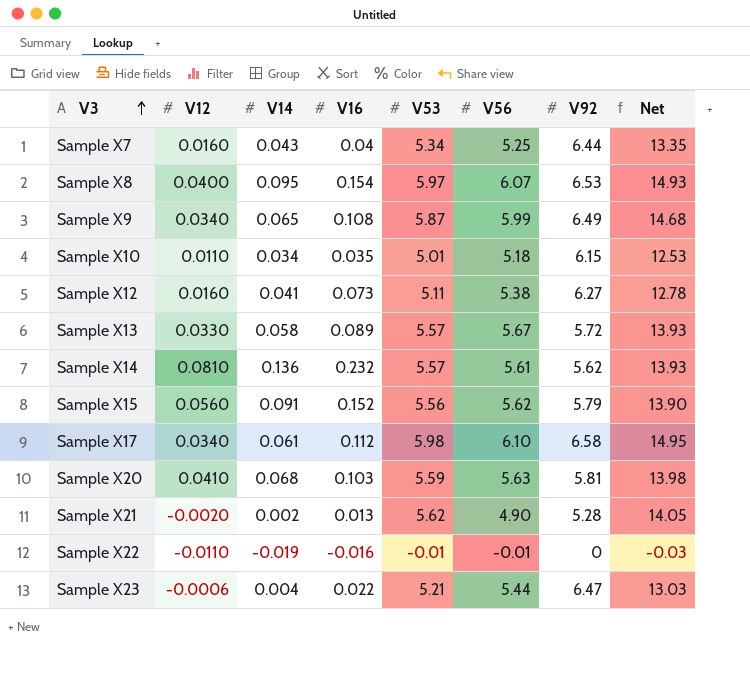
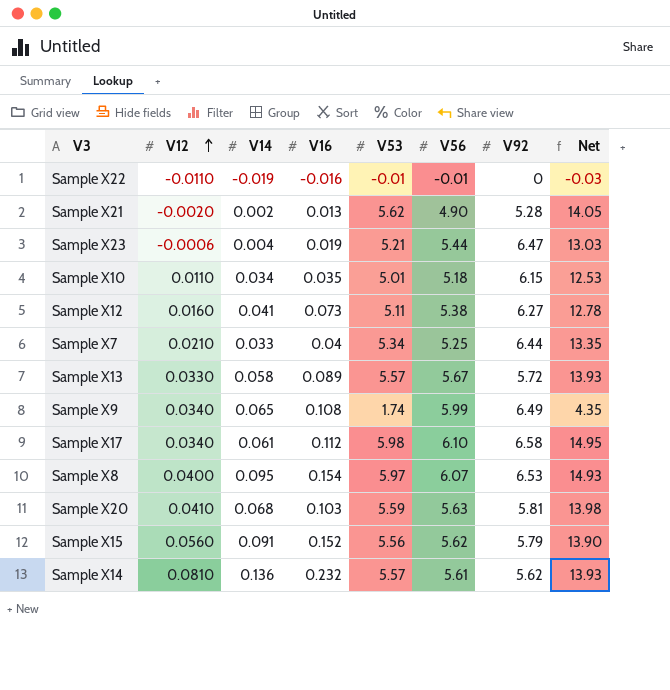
row order: V3 ascending -> V12 ascending
Sample X23 | V16: 0.022 -> 0.019
Sample X7 | V12: 0.0160 -> 0.0210
Sample X7 | V14: 0.043 -> 0.033
Sample X9 | V53: 5.87 -> 1.74
Sample X9 | Net: 14.68 -> 4.35

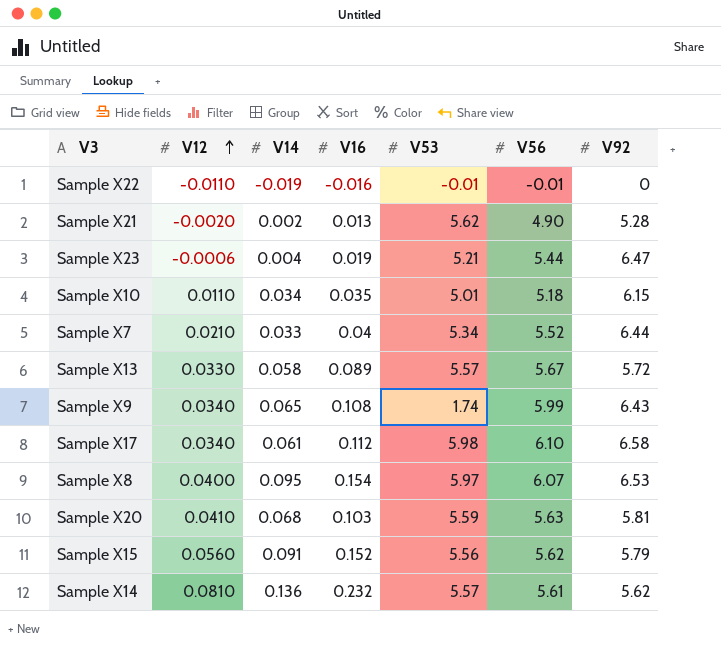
column Net | formula: [V53] * 2.5 -> none
row Sample X12: 0.0160 | 0.041 | 0.073 | 5.11 | 5.38 | 6.27 | 12.78 -> none
Sample X7 | V56: 5.25 -> 5.52
Sample X9 | V92: 6.49 -> 6.43

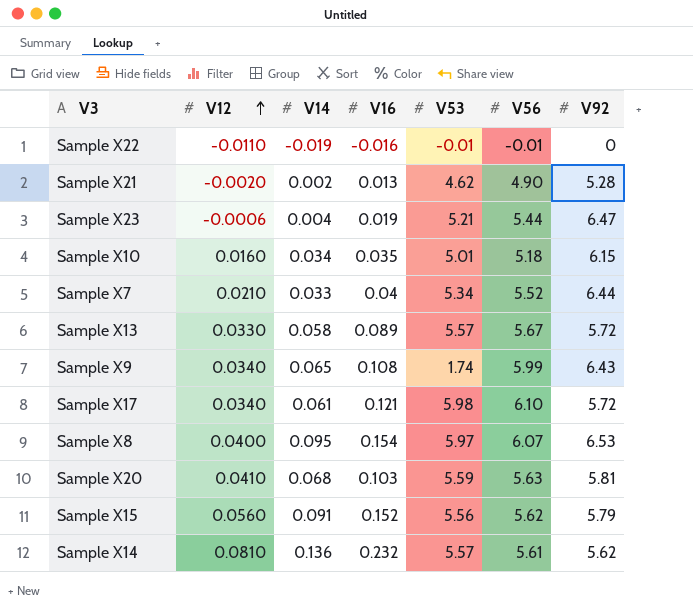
Sample X21 | V53: 5.62 -> 4.62
Sample X10 | V12: 0.0110 -> 0.0160
Sample X17 | V16: 0.112 -> 0.121
Sample X17 | V92: 6.58 -> 5.72

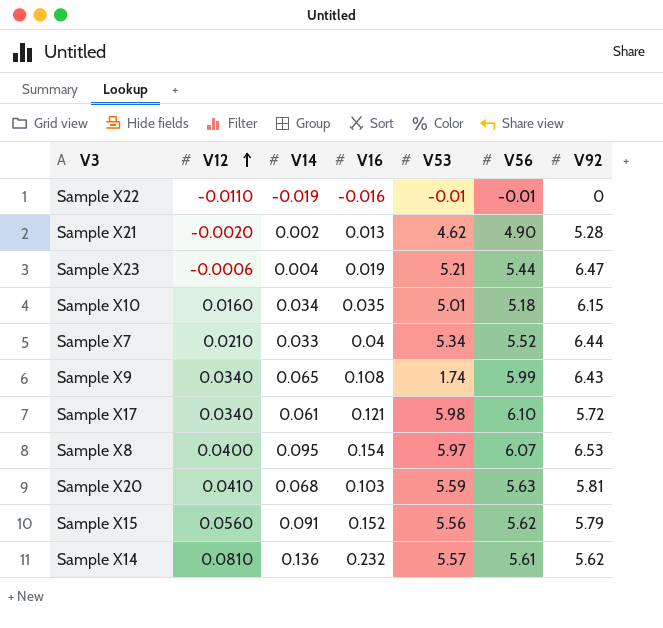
row Sample X13: 0.0330 | 0.058 | 0.089 | 5.57 | 5.67 | 5.72 -> none

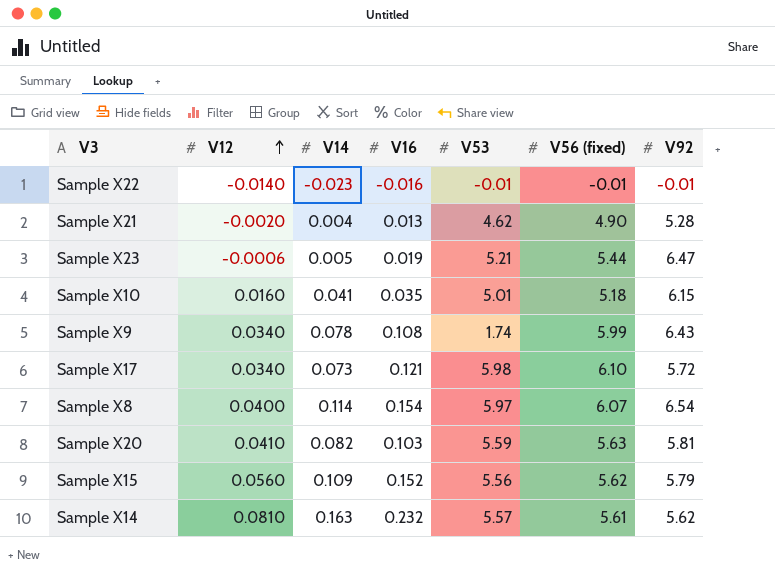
column name: V56 -> V56 (fixed)
row Sample X7: 0.0210 | 0.033 | 0.04 | 5.34 | 5.52 | 6.44 -> none
Sample X22 | V12: -0.0110 -> -0.0140
Sample X22 | V14: -0.019 -> -0.023
Sample X22 | V92: 0 -> -0.01
Sample X21 | V14: 0.002 -> 0.004
Sample X23 | V14: 0.004 -> 0.005
Sample X10 | V14: 0.034 -> 0.041
Sample X9 | V14: 0.065 -> 0.078
Sample X17 | V14: 0.061 -> 0.073
Sample X8 | V14: 0.095 -> 0.114
Sample X8 | V92: 6.53 -> 6.54
Sample X20 | V14: 0.068 -> 0.082
Sample X15 | V14: 0.091 -> 0.109
Sample X14 | V14: 0.136 -> 0.163

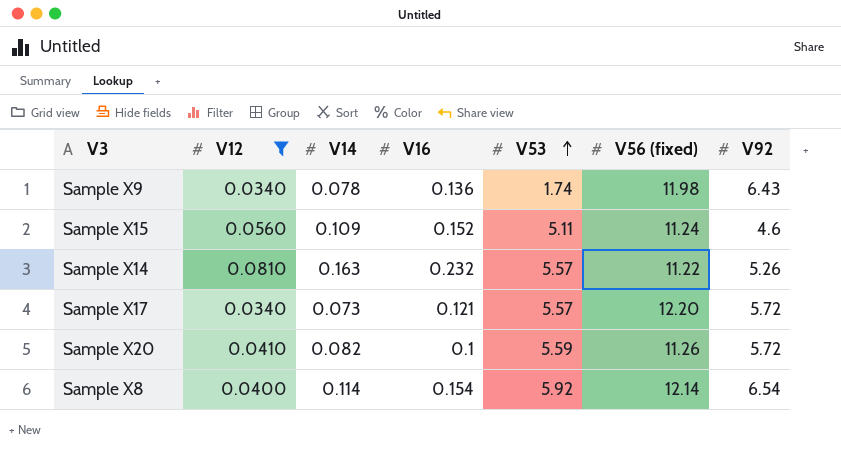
filter: none -> V12 >= 0.0340
row order: V12 ascending -> V53 ascending
Sample X9 | V16: 0.108 -> 0.136
Sample X9 | V56 (fixed): 5.99 -> 11.98
Sample X15 | V53: 5.56 -> 5.11
Sample X15 | V56 (fixed): 5.62 -> 11.24
Sample X15 | V92: 5.79 -> 4.6
Sample X14 | V56 (fixed): 5.61 -> 11.22
Sample X14 | V92: 5.62 -> 5.26
Sample X17 | V53: 5.98 -> 5.57
Sample X17 | V56 (fixed): 6.10 -> 12.20
Sample X20 | V16: 0.103 -> 0.1
Sample X20 | V56 (fixed): 5.63 -> 11.26
Sample X20 | V92: 5.81 -> 5.72
Sample X8 | V53: 5.97 -> 5.92
Sample X8 | V56 (fixed): 6.07 -> 12.14

